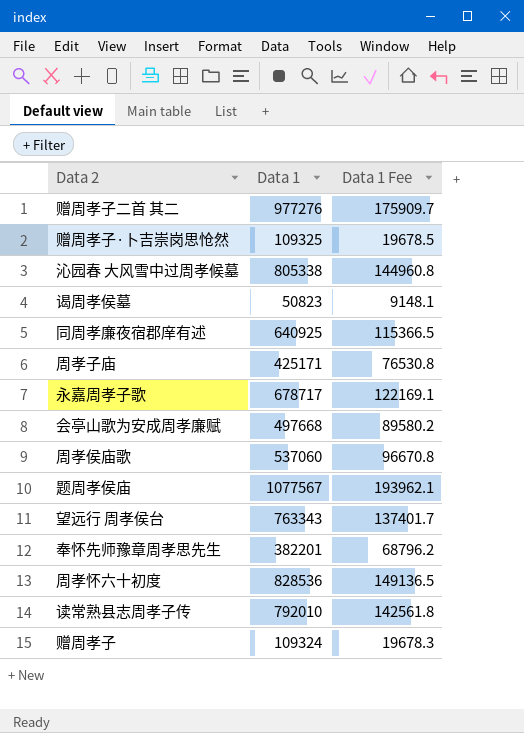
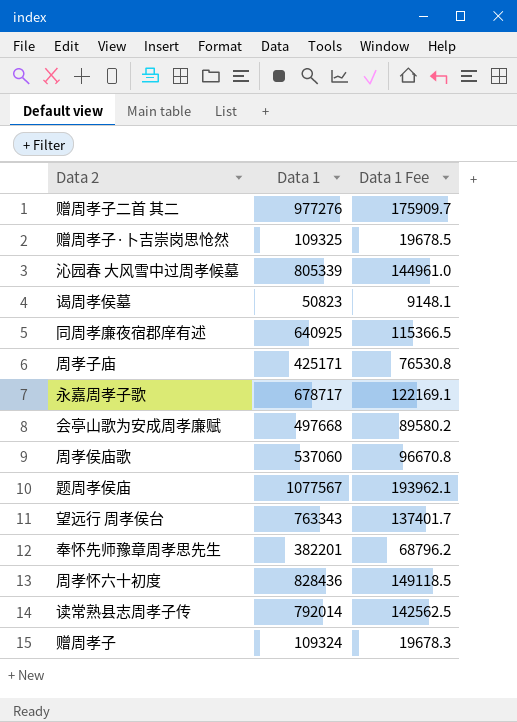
沁园春 大风雪中过周孝候墓 | Data 1: 805338 -> 805339
沁园春 大风雪中过周孝候墓 | Data 1 Fee: 144960.8 -> 144961.0
周孝怀六十初度 | Data 1: 828536 -> 828436
周孝怀六十初度 | Data 1 Fee: 149136.5 -> 149118.5
读常熟县志周孝子传 | Data 1: 792010 -> 792014
读常熟县志周孝子传 | Data 1 Fee: 142561.8 -> 142562.5

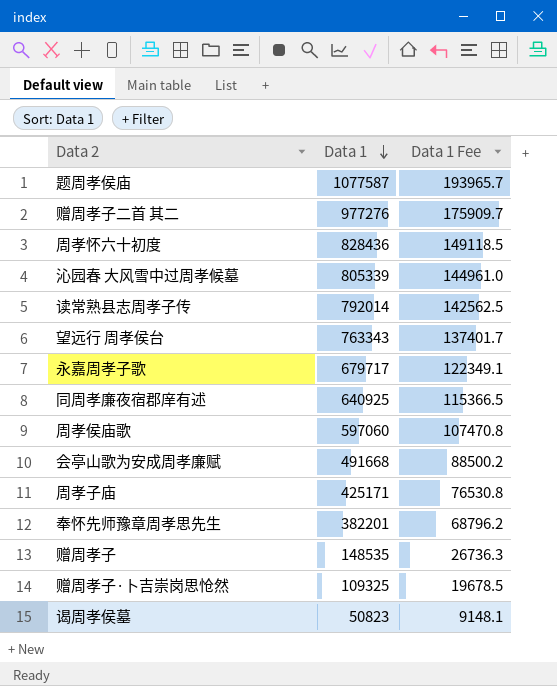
row order: none -> Data 1 descending
题周孝侯庙 | Data 1: 1077567 -> 1077587
题周孝侯庙 | Data 1 Fee: 193962.1 -> 193965.7
永嘉周孝子歌 | Data 1: 678717 -> 679717
永嘉周孝子歌 | Data 1 Fee: 122169.1 -> 122349.1
周孝侯庙歌 | Data 1: 537060 -> 597060
周孝侯庙歌 | Data 1 Fee: 96670.8 -> 107470.8
会亭山歌为安成周孝廉赋 | Data 1: 497668 -> 491668
会亭山歌为安成周孝廉赋 | Data 1 Fee: 89580.2 -> 88500.2
赠周孝子 | Data 1: 109324 -> 148535
赠周孝子 | Data 1 Fee: 19678.3 -> 26736.3

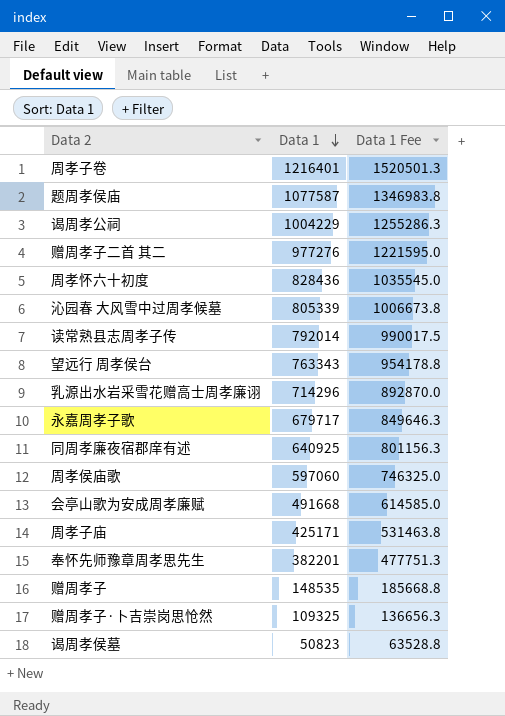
column Data 1 Fee | formula: [Data 1] * 0.18 -> [Data 1] * 1.25
row 周孝子卷: none -> 1216401 | 1520501.3
row 谒周孝公祠: none -> 1004229 | 1255286.3
row 乳源出水岩采雪花赠高士周孝廉诩: none -> 714296 | 892870.0

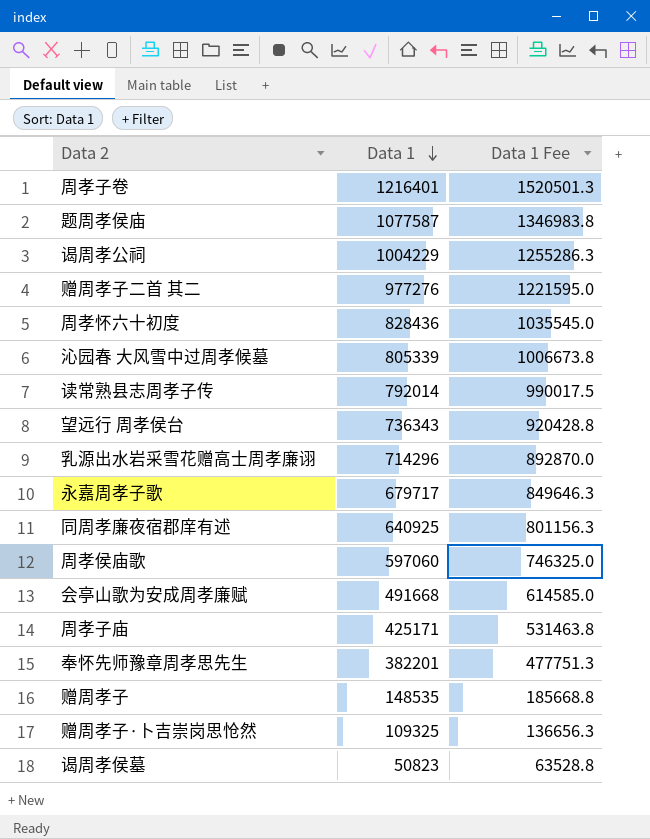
望远行 周孝侯台 | Data 1: 763343 -> 736343
望远行 周孝侯台 | Data 1 Fee: 954178.8 -> 920428.8

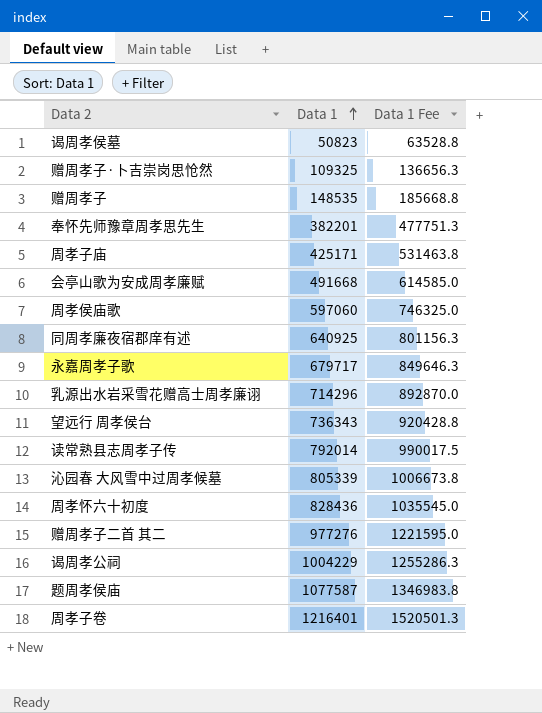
row order: Data 1 descending -> Data 1 ascending

